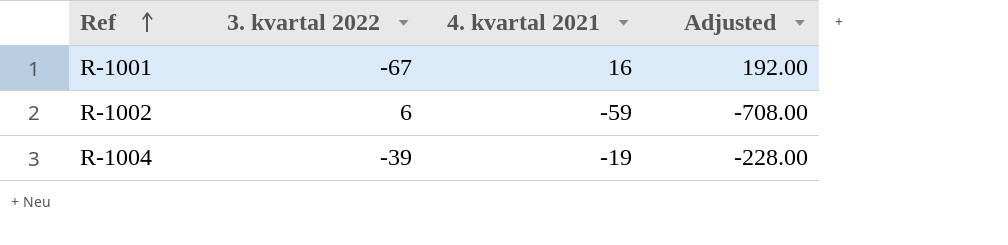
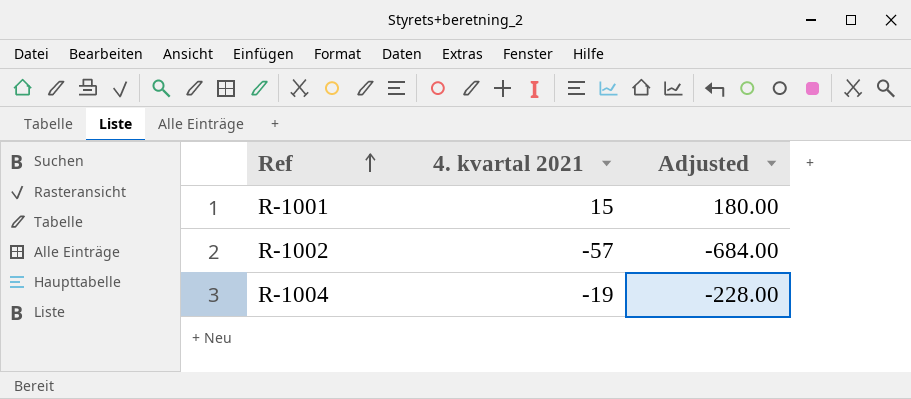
column 3. kvartal 2022 | position: 2 -> none
R-1001 | 4. kvartal 2021: 16 -> 15
R-1001 | Adjusted: 192.00 -> 180.00
R-1002 | 4. kvartal 2021: -59 -> -57
R-1002 | Adjusted: -708.00 -> -684.00

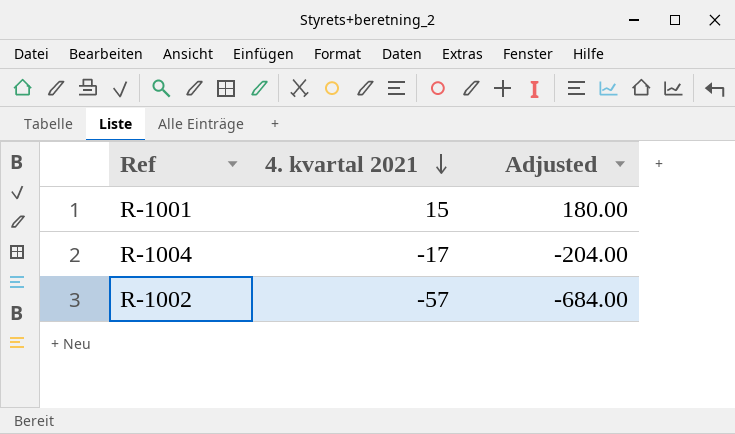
row order: Ref ascending -> 4. kvartal 2021 descending
R-1004 | 4. kvartal 2021: -19 -> -17
R-1004 | Adjusted: -228.00 -> -204.00

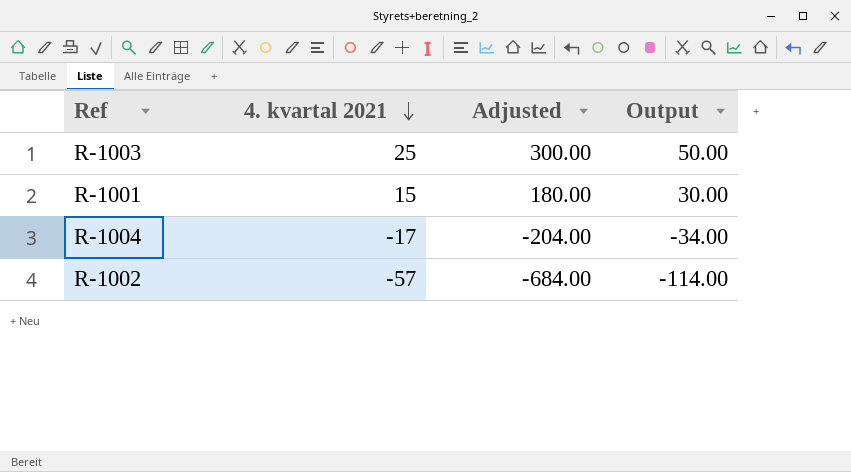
column Output | formula: none -> [4. kvartal 2021] * 2
row R-1003: none -> 25 | 300.00 | 50.00

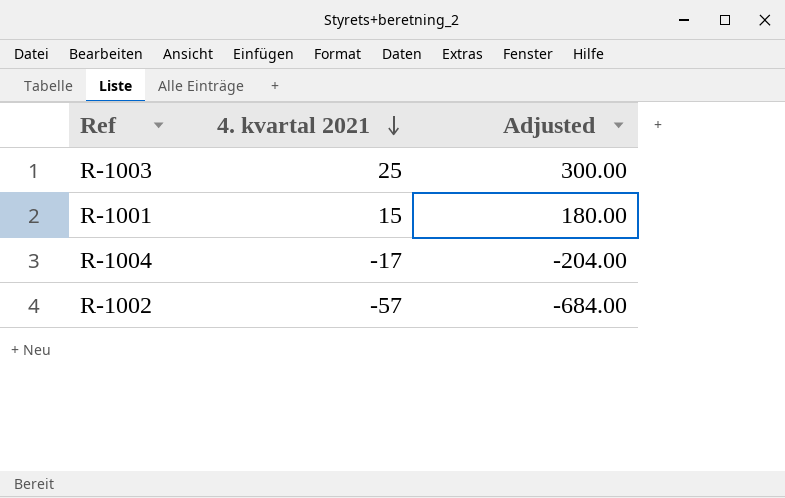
column Output | formula: [4. kvartal 2021] * 2 -> none

